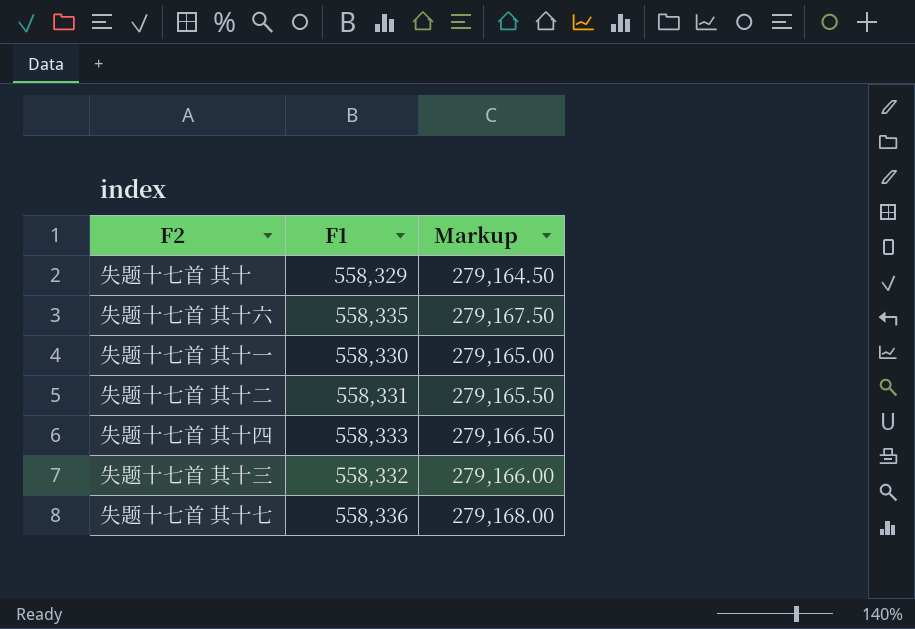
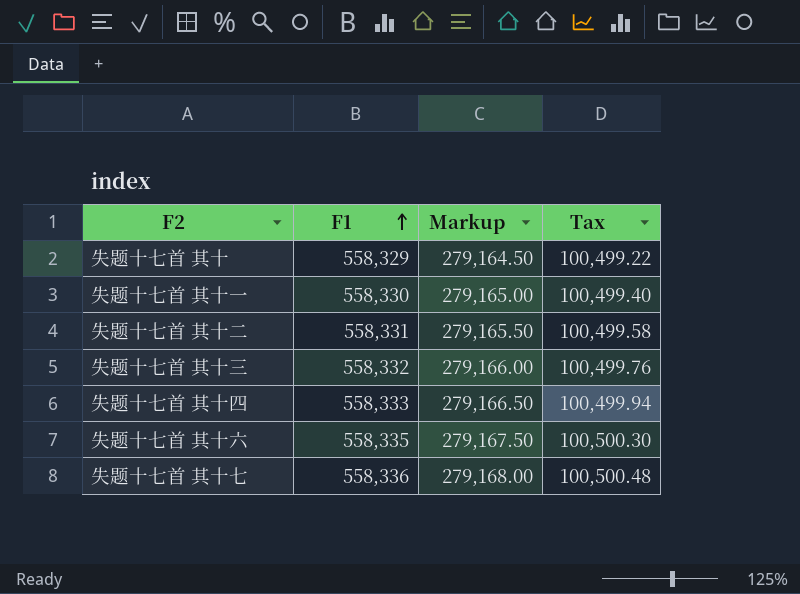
row order: none -> F1 ascending
column Tax | formula: none -> [F1] * 0.18

